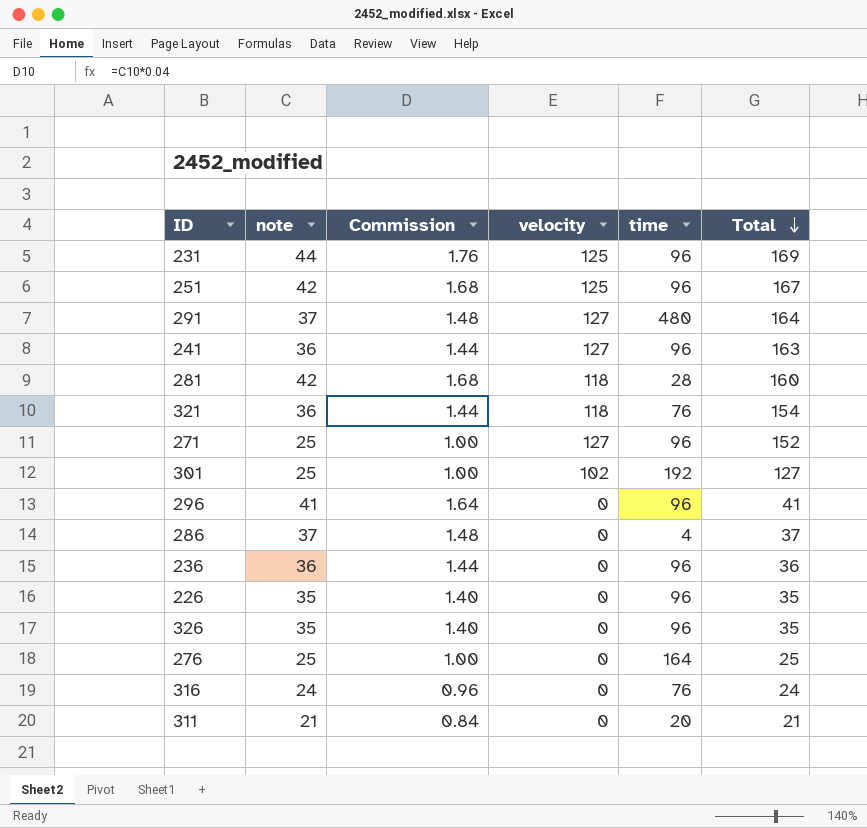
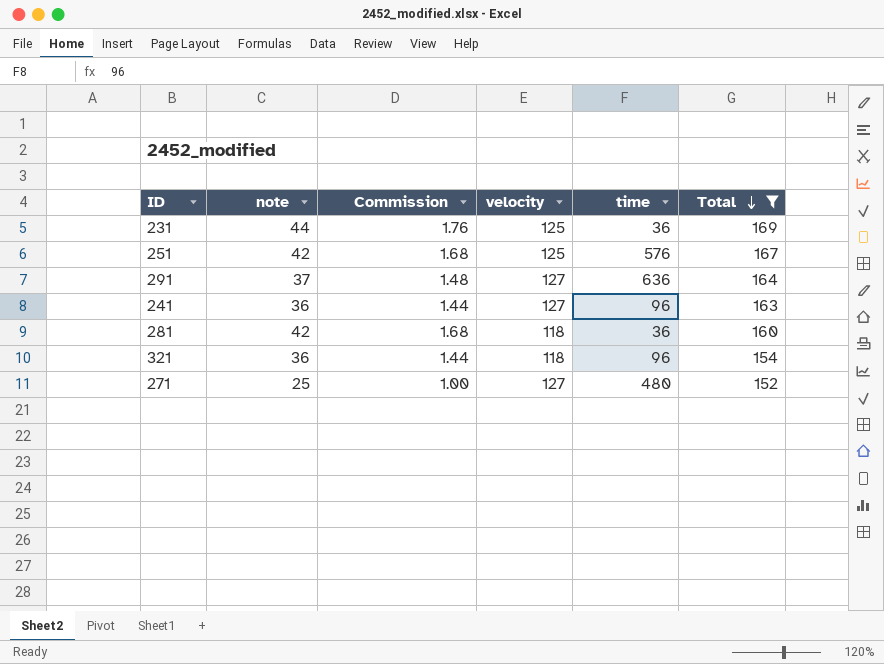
filter: none -> Total >= 152
231 | time: 96 -> 36
251 | time: 96 -> 576
291 | time: 480 -> 636
281 | time: 28 -> 36
321 | time: 76 -> 96
271 | time: 96 -> 480

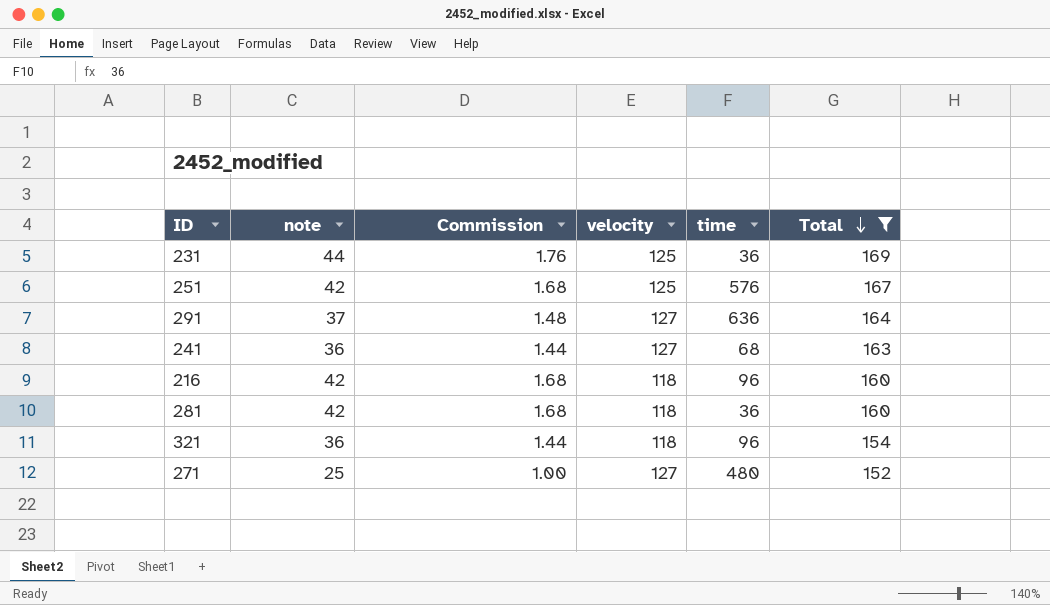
241 | time: 96 -> 68
row 216: none -> 42 | 1.68 | 118 | 96 | 160

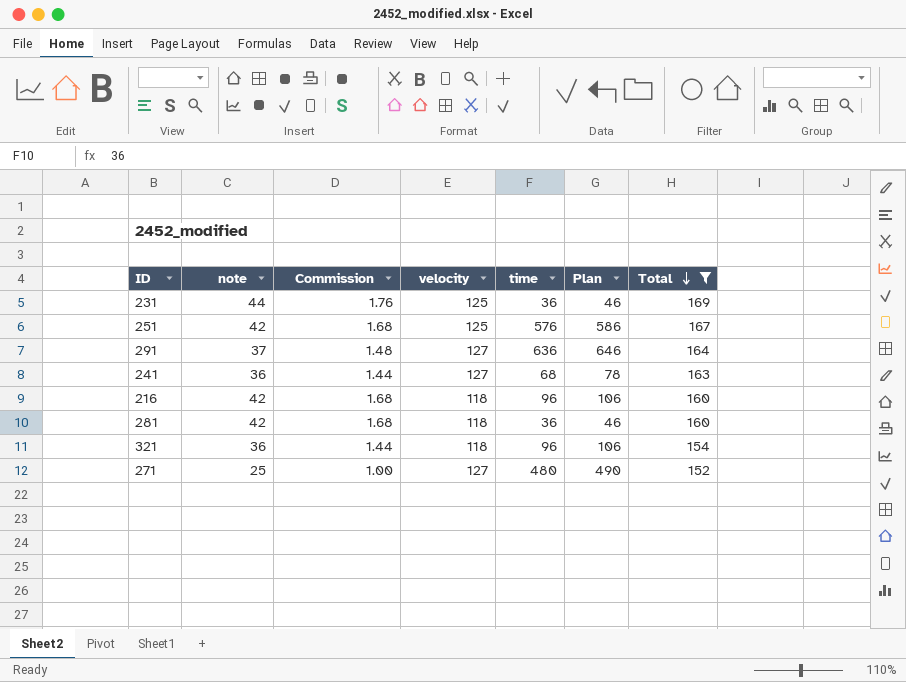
column Plan | formula: none -> [time] + 10

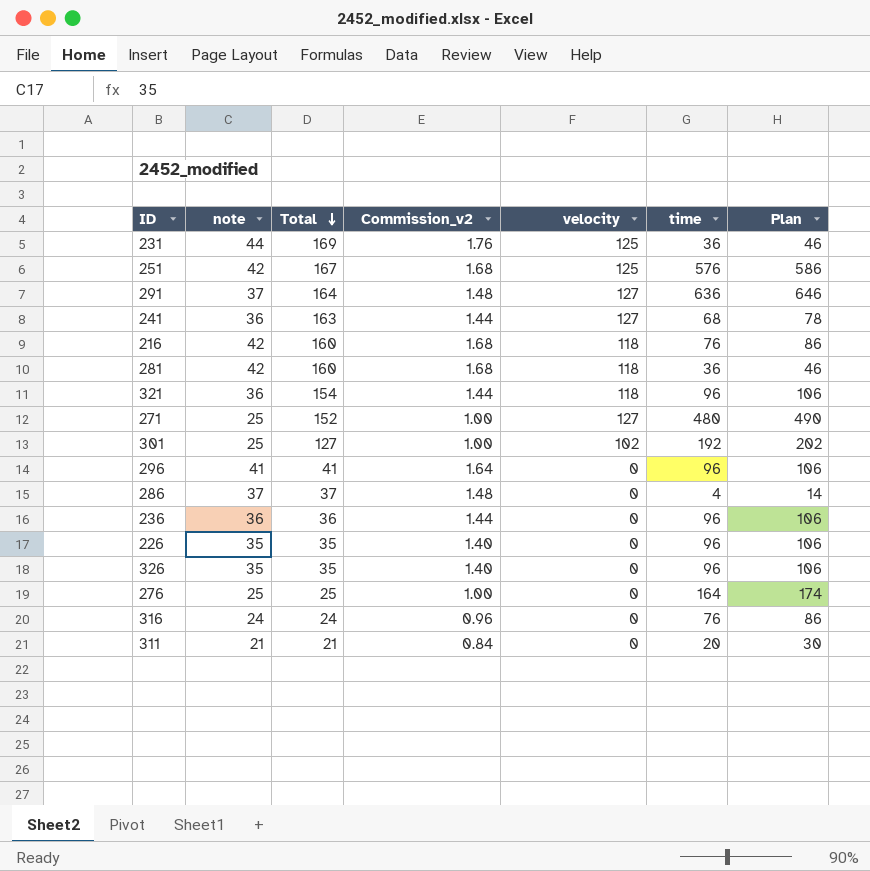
filter: Total >= 152 -> none
column Total | position: 7 -> 3
column name: Commission -> Commission_v2
216 | time: 96 -> 76
216 | Plan: 106 -> 86

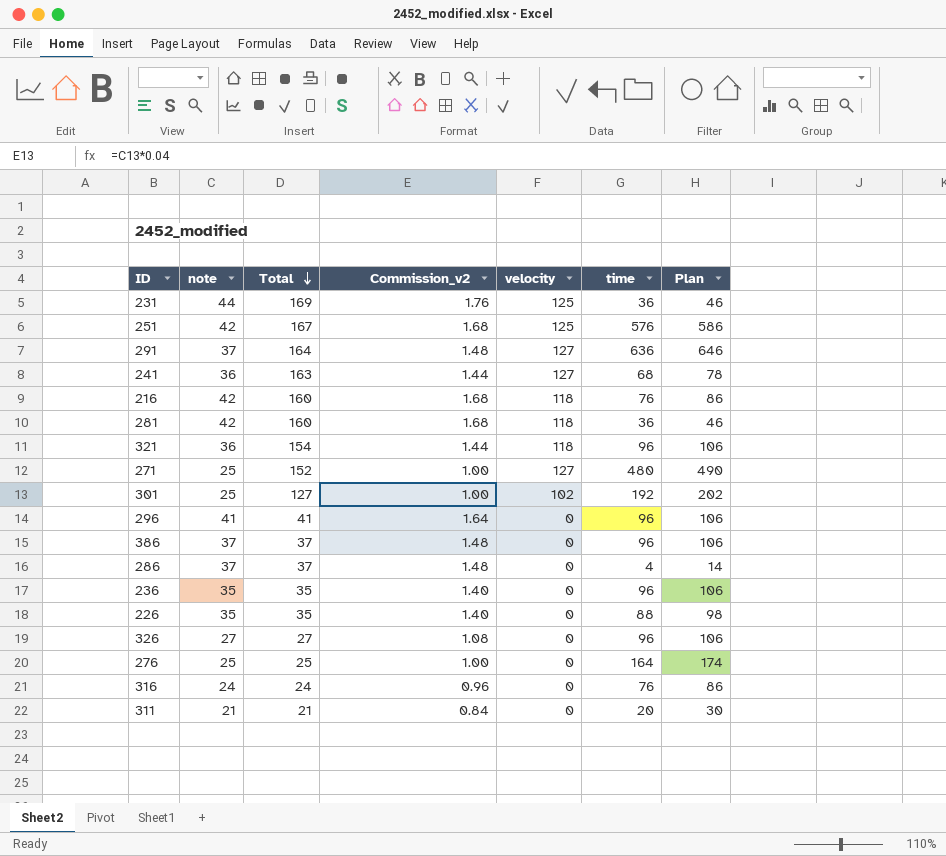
row 386: none -> 37 | 37 | 1.48 | 0 | 96 | 106
236 | note: 36 -> 35
236 | Total: 36 -> 35
236 | Commission_v2: 1.44 -> 1.40
226 | time: 96 -> 88
226 | Plan: 106 -> 98
326 | note: 35 -> 27
326 | Total: 35 -> 27
326 | Commission_v2: 1.40 -> 1.08

